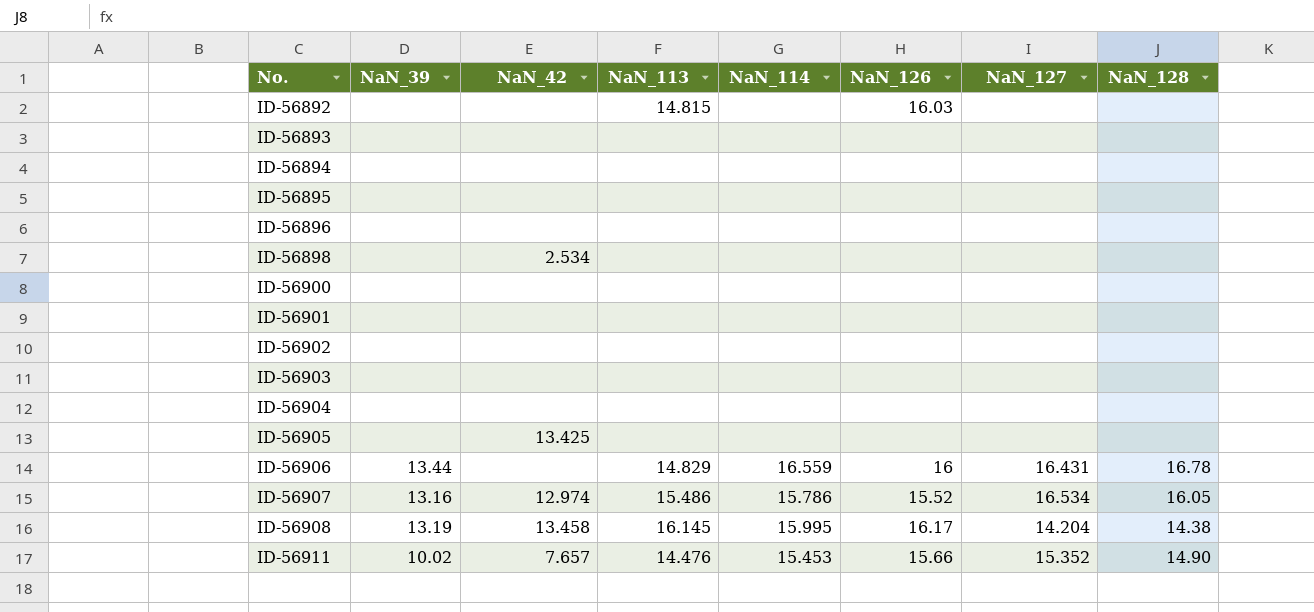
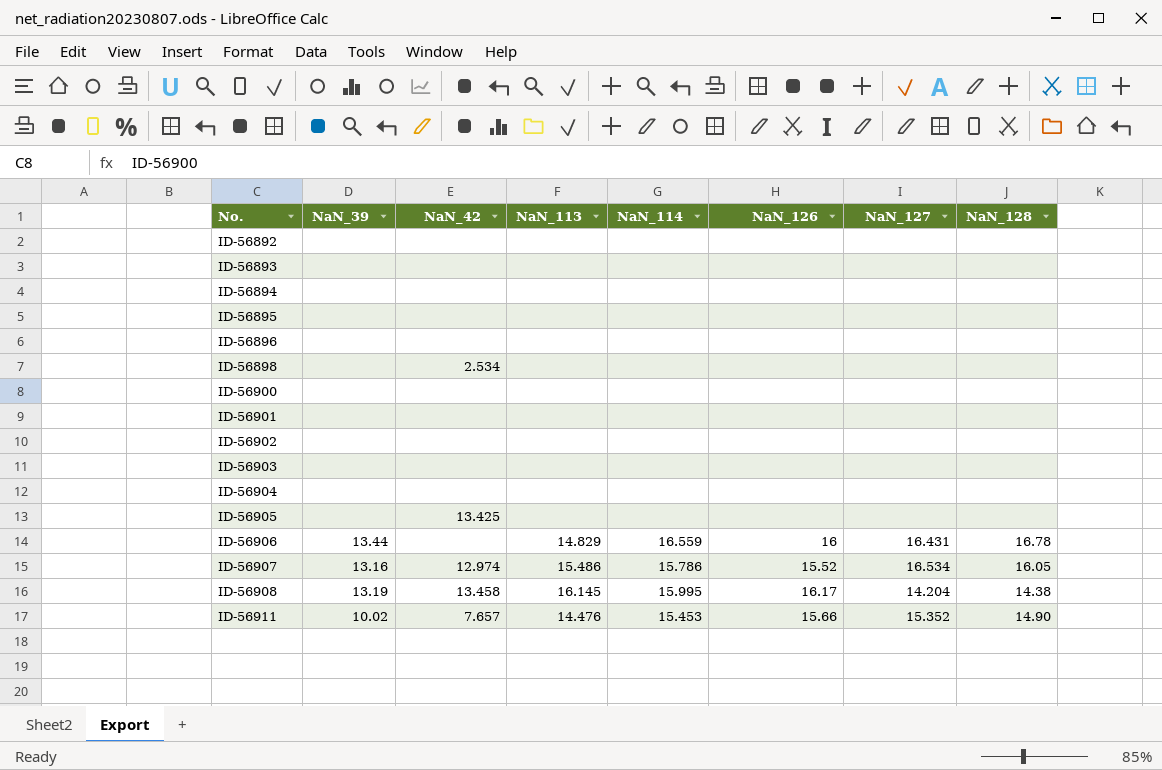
ID-56892 | NaN_113: 14.815 -> none
ID-56892 | NaN_126: 16.03 -> none

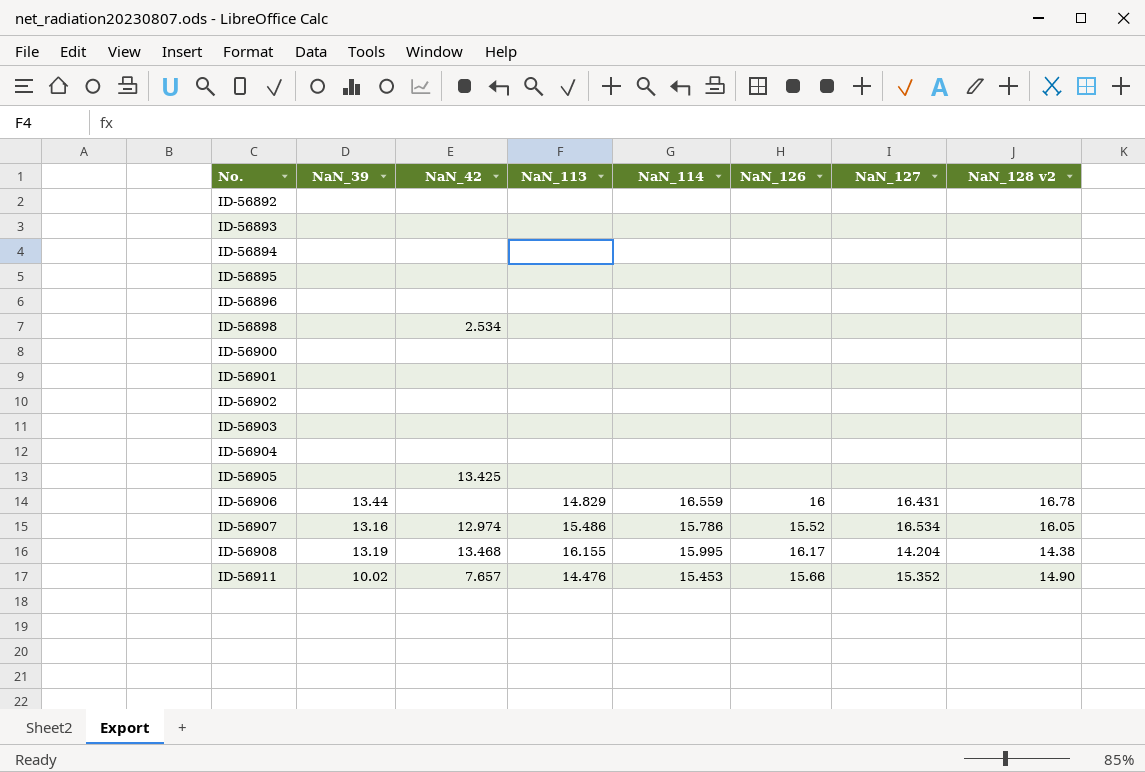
column name: NaN_128 -> NaN_128 v2
ID-56908 | NaN_42: 13.458 -> 13.468
ID-56908 | NaN_113: 16.145 -> 16.155

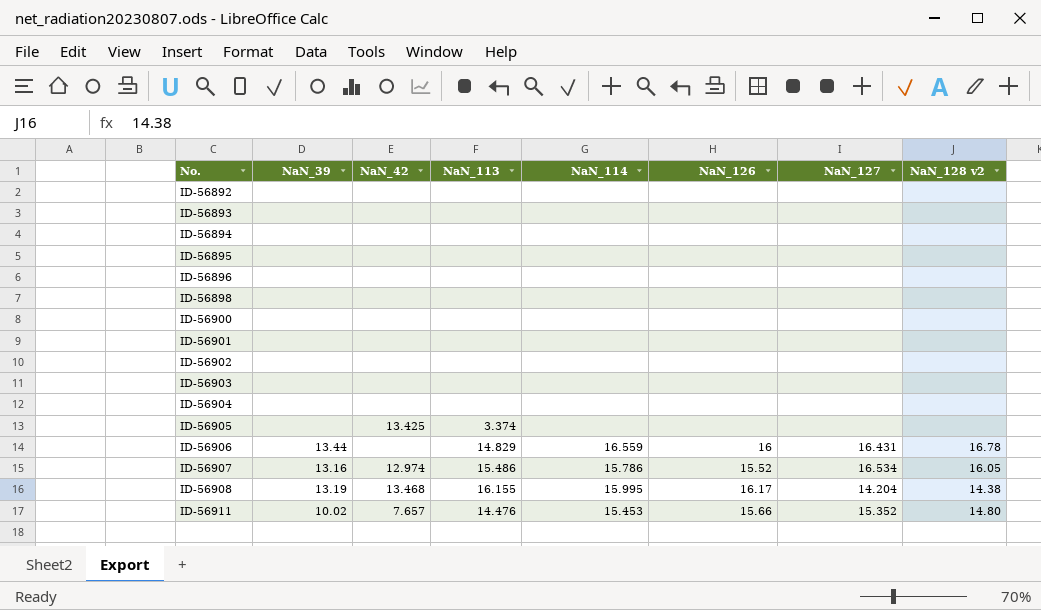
ID-56898 | NaN_42: 2.534 -> none
ID-56905 | NaN_113: none -> 3.374
ID-56911 | NaN_128 v2: 14.90 -> 14.80

